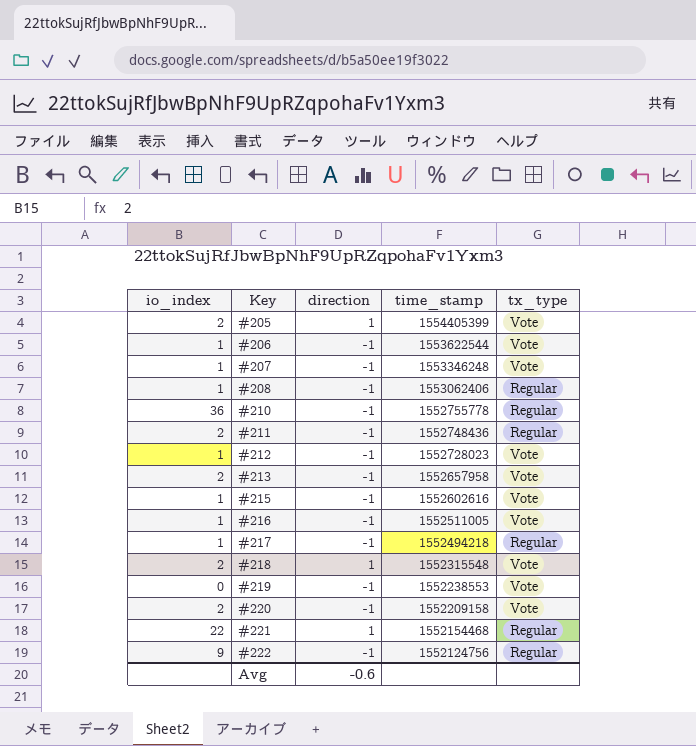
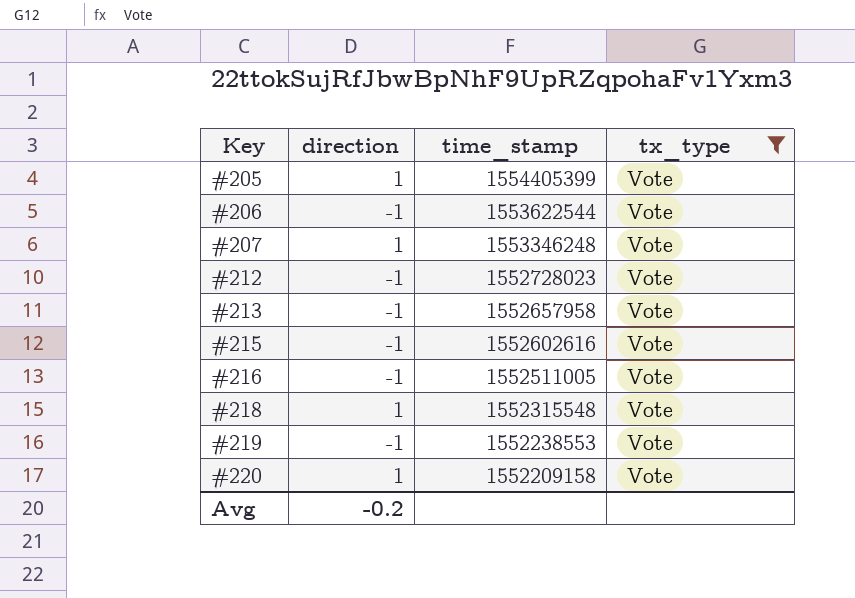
filter: none -> tx_type = Vote
column io_index | position: 1 -> none
#207 | direction: -1 -> 1
#220 | direction: -1 -> 1
Avg | direction: -0.6 -> -0.2

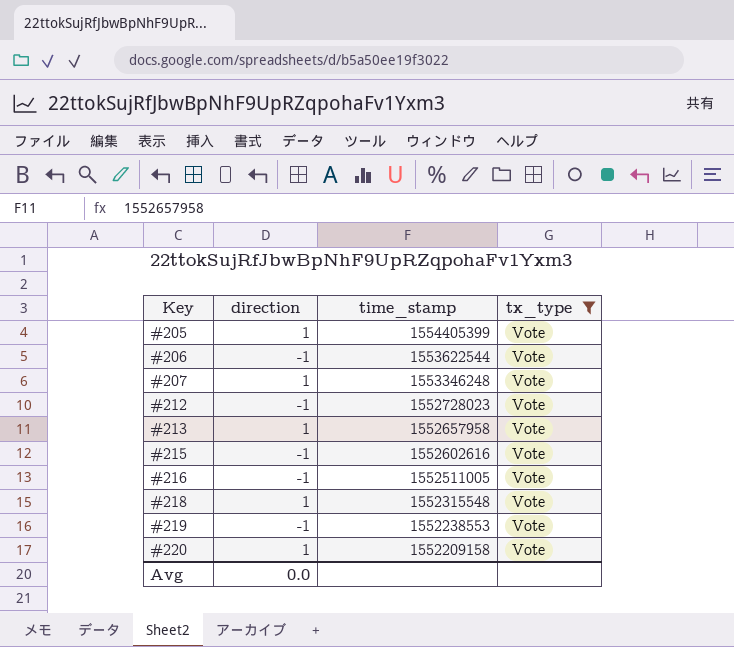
#213 | direction: -1 -> 1
Avg | direction: -0.2 -> 0.0

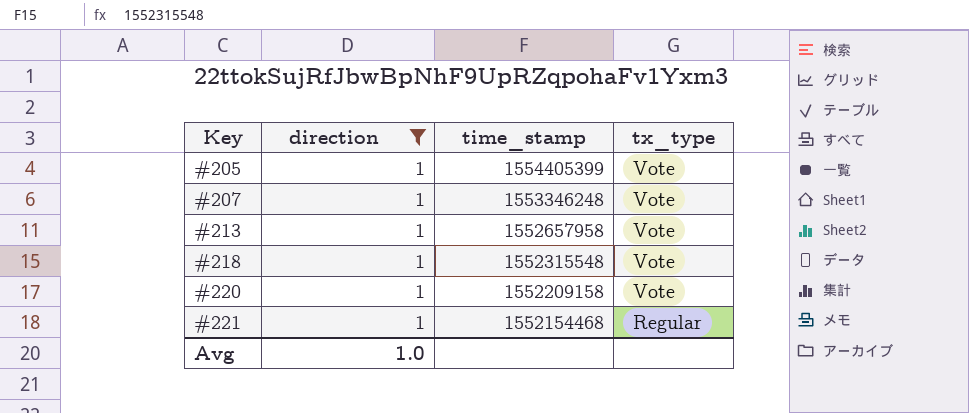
filter: tx_type = Vote -> direction = 1
Avg | direction: 0.0 -> 1.0

